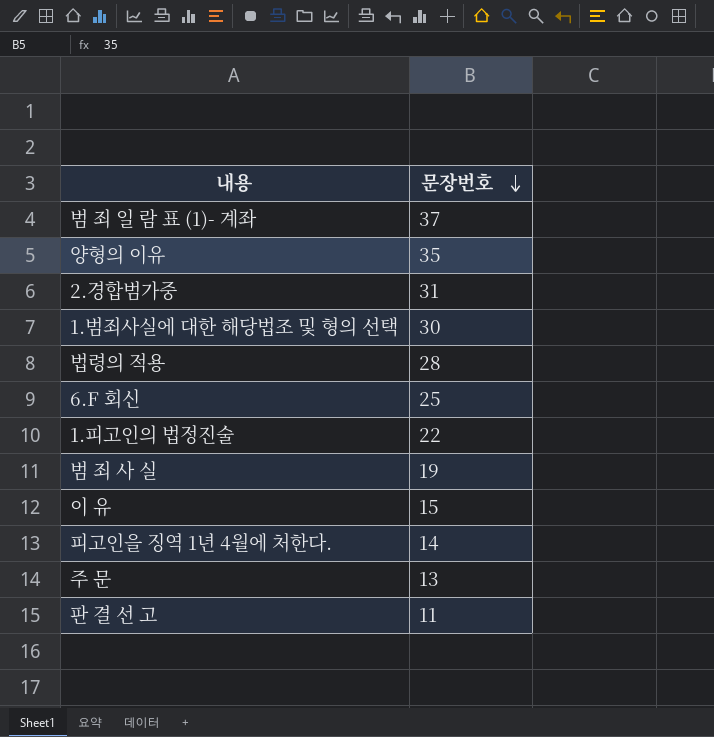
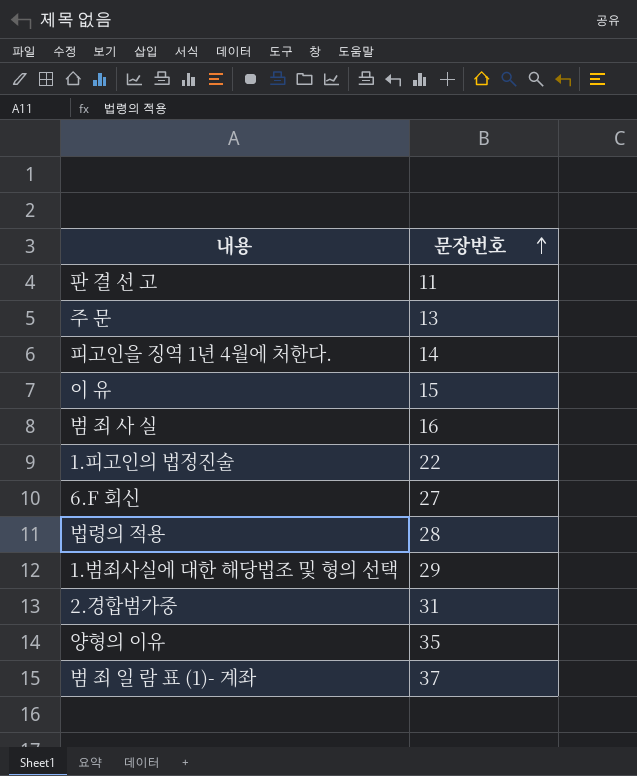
row order: 문장번호 descending -> 문장번호 ascending
범 죄 사 실 | 문장번호: 19 -> 16
6.F 회신 | 문장번호: 25 -> 27
1.범죄사실에 대한 해당법조 및 형의 선택 | 문장번호: 30 -> 29

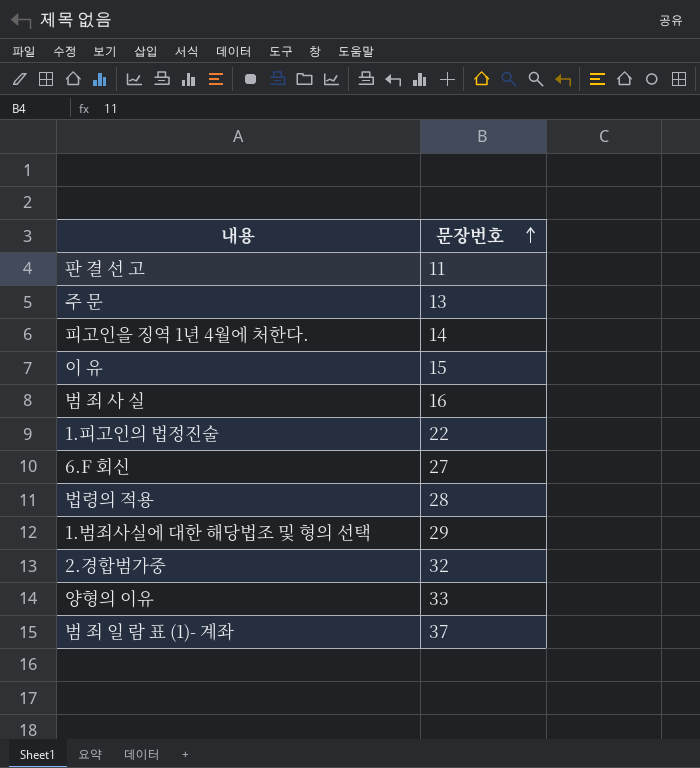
2.경합범가중 | 문장번호: 31 -> 32
양형의 이유 | 문장번호: 35 -> 33

